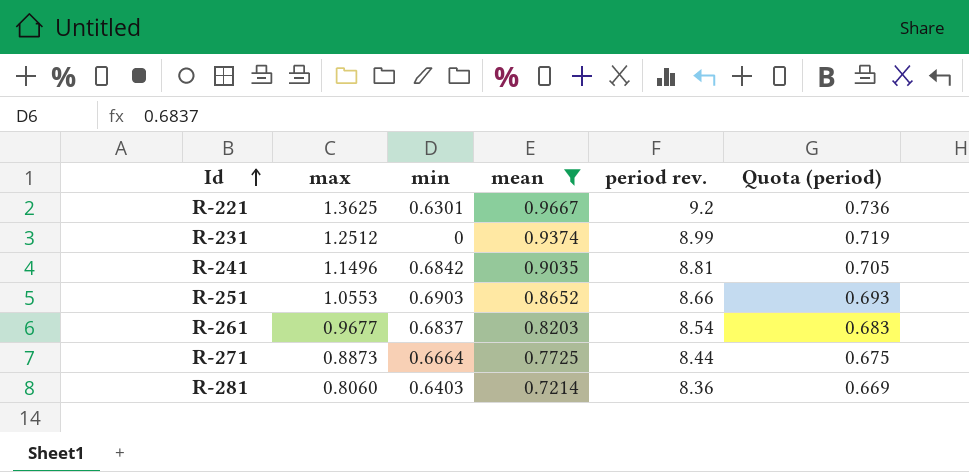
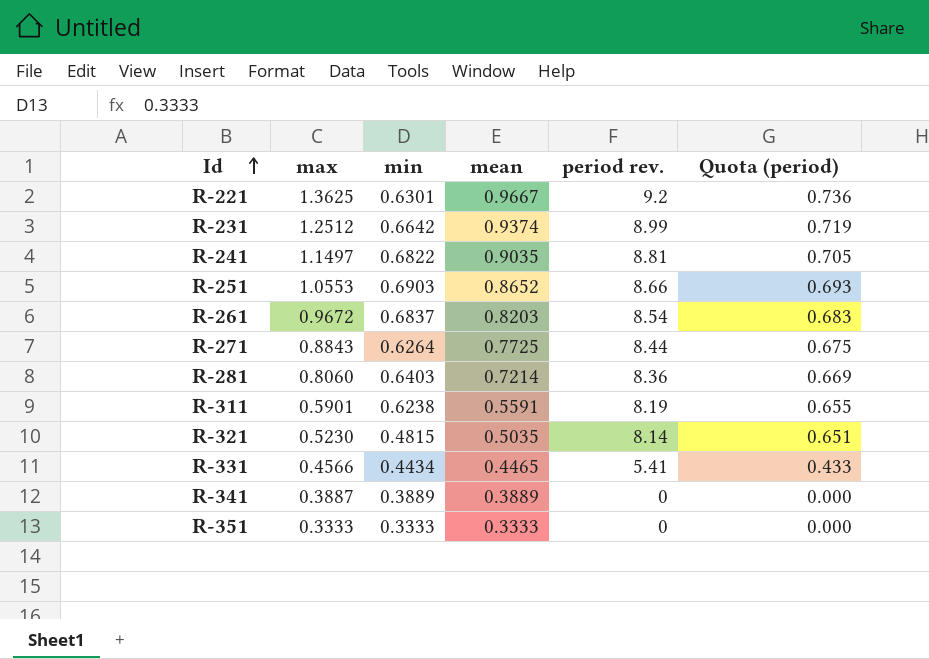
filter: mean >= 0.7214 -> none
R-231 | min: 0 -> 0.6642
R-241 | max: 1.1496 -> 1.1497
R-241 | min: 0.6842 -> 0.6822
R-261 | max: 0.9677 -> 0.9672
R-271 | max: 0.8873 -> 0.8843
R-271 | min: 0.6664 -> 0.6264

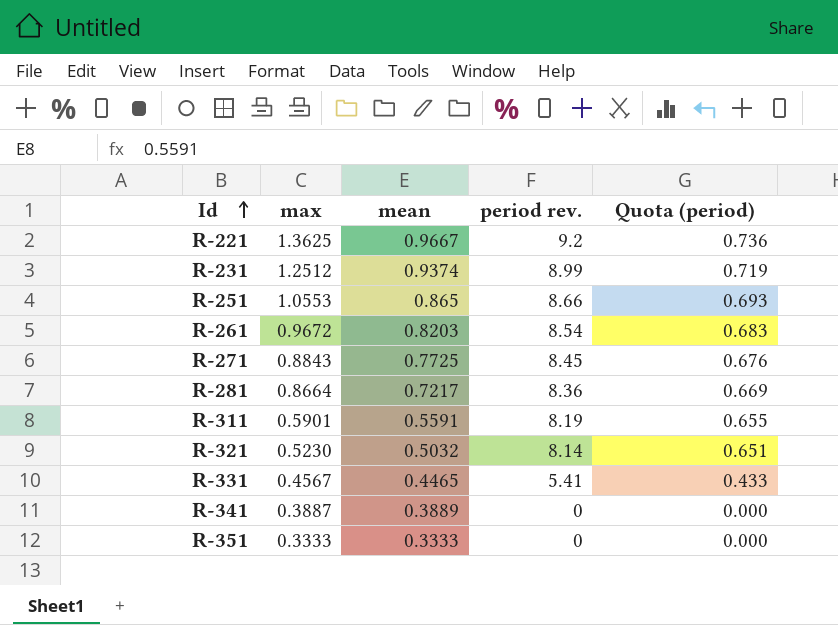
column min | position: 3 -> none
row R-241: 1.1497 | 0.6822 | 0.9035 | 8.81 | 0.705 -> none
R-251 | mean: 0.8652 -> 0.865
R-271 | period rev.: 8.44 -> 8.45
R-271 | Quota (period): 0.675 -> 0.676
R-281 | max: 0.8060 -> 0.8664
R-281 | mean: 0.7214 -> 0.7217
R-321 | mean: 0.5035 -> 0.5032
R-331 | max: 0.4566 -> 0.4567

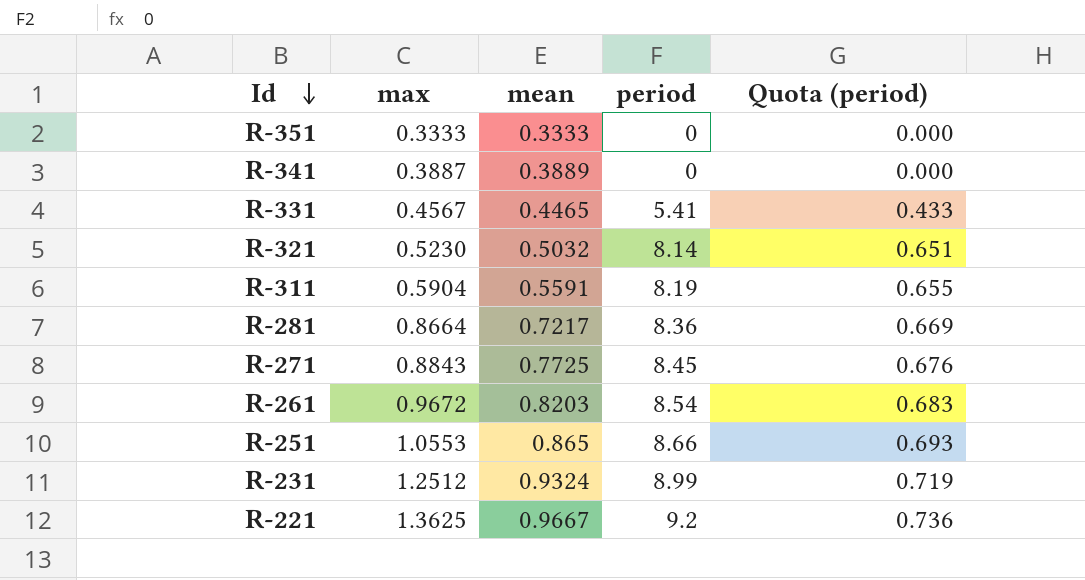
row order: Id ascending -> Id descending
column name: period rev. -> period
R-311 | max: 0.5901 -> 0.5904
R-231 | mean: 0.9374 -> 0.9324

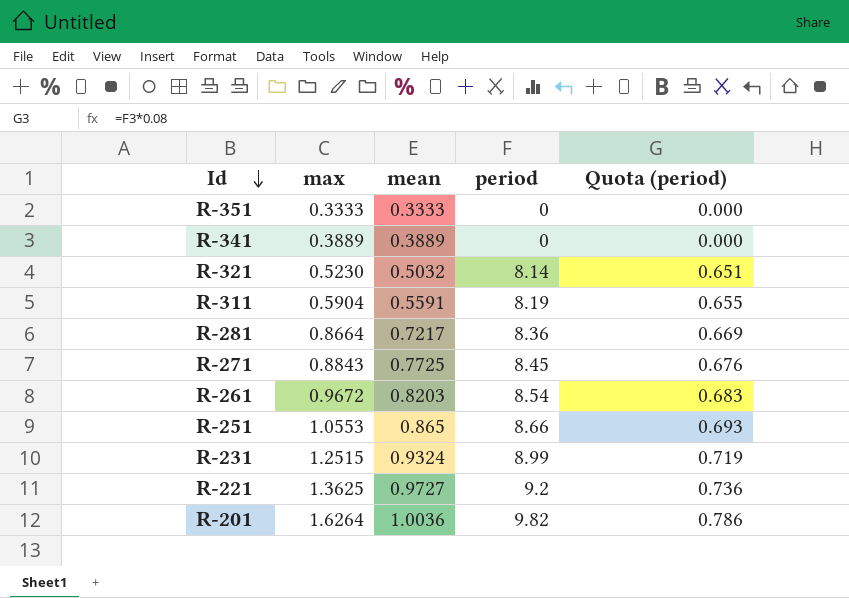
row R-331: 0.4567 | 0.4465 | 5.41 | 0.433 -> none
R-341 | max: 0.3887 -> 0.3889
R-231 | max: 1.2512 -> 1.2515
R-221 | mean: 0.9667 -> 0.9727
row R-201: none -> 1.6264 | 1.0036 | 9.82 | 0.786

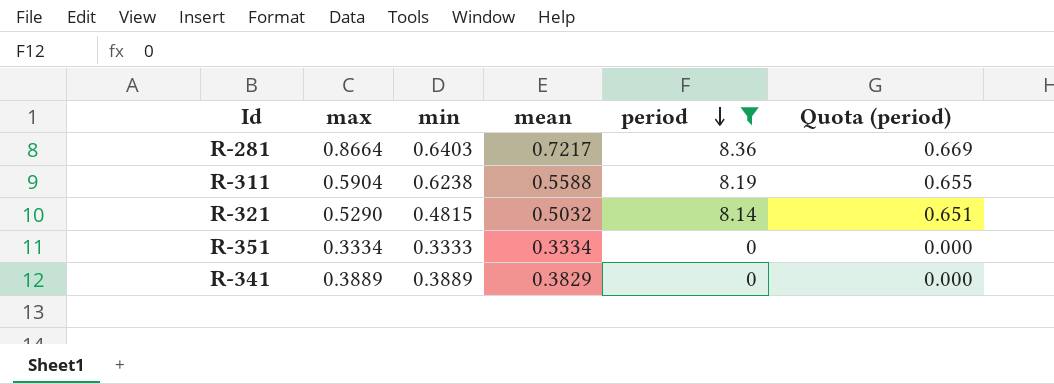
filter: none -> period <= 8.36
row order: Id descending -> period descending
column min | position: none -> 3
R-311 | mean: 0.5591 -> 0.5588
R-321 | max: 0.5230 -> 0.5290
R-351 | max: 0.3333 -> 0.3334
R-351 | mean: 0.3333 -> 0.3334
R-341 | mean: 0.3889 -> 0.3829

